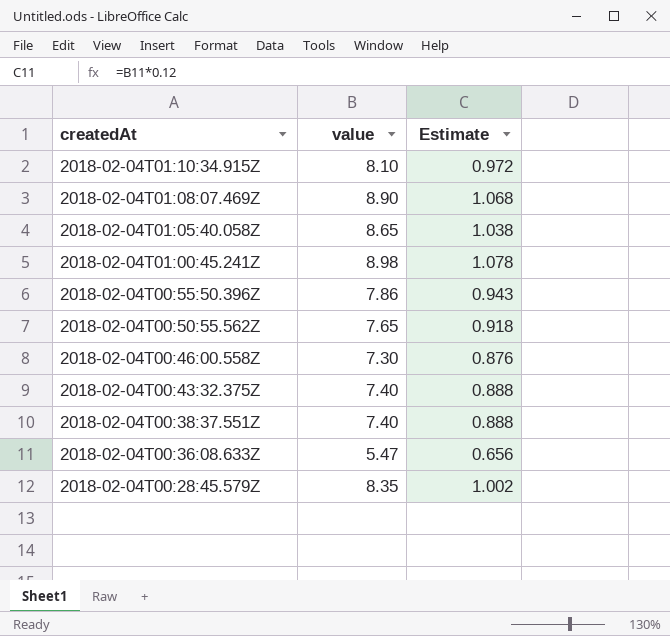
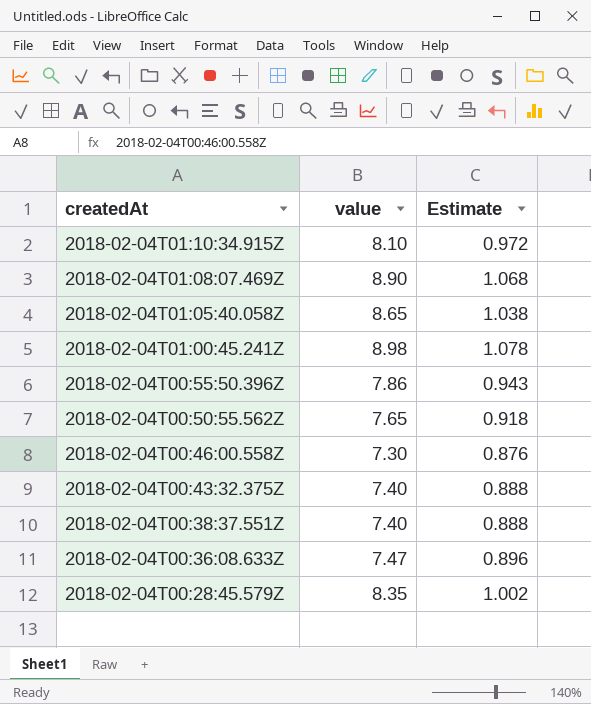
2018-02-04T00:36:08.633Z | value: 5.47 -> 7.47
2018-02-04T00:36:08.633Z | Estimate: 0.656 -> 0.896

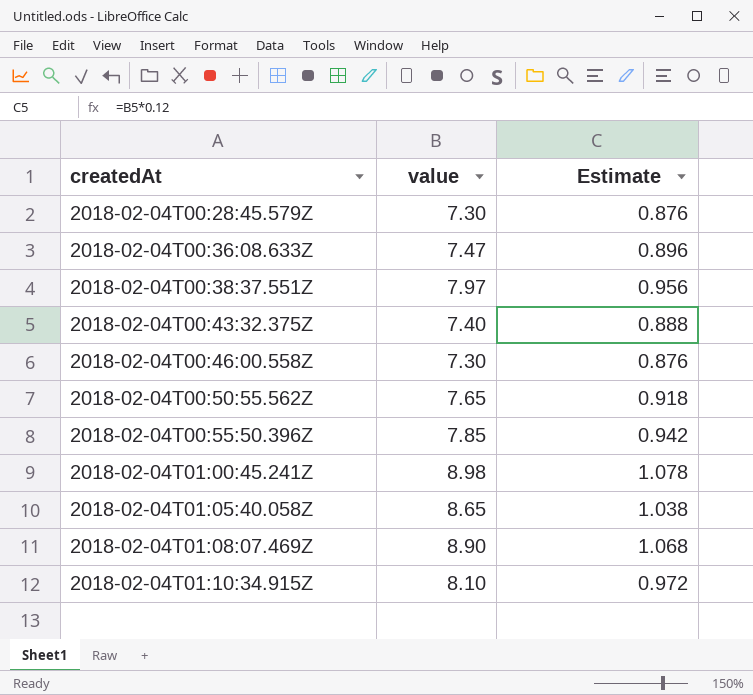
row order: createdAt descending -> createdAt ascending
2018-02-04T00:28:45.579Z | value: 8.35 -> 7.30
2018-02-04T00:28:45.579Z | Estimate: 1.002 -> 0.876
2018-02-04T00:38:37.551Z | value: 7.40 -> 7.97
2018-02-04T00:38:37.551Z | Estimate: 0.888 -> 0.956
2018-02-04T00:55:50.396Z | value: 7.86 -> 7.85
2018-02-04T00:55:50.396Z | Estimate: 0.943 -> 0.942

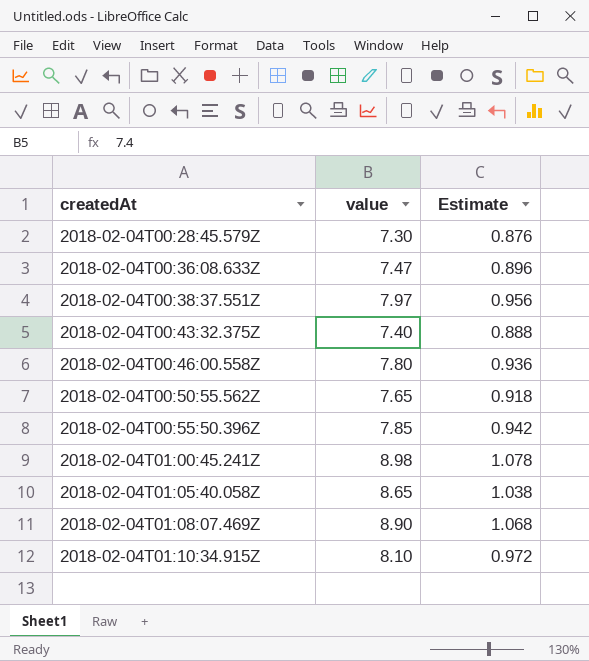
2018-02-04T00:46:00.558Z | value: 7.30 -> 7.80
2018-02-04T00:46:00.558Z | Estimate: 0.876 -> 0.936

